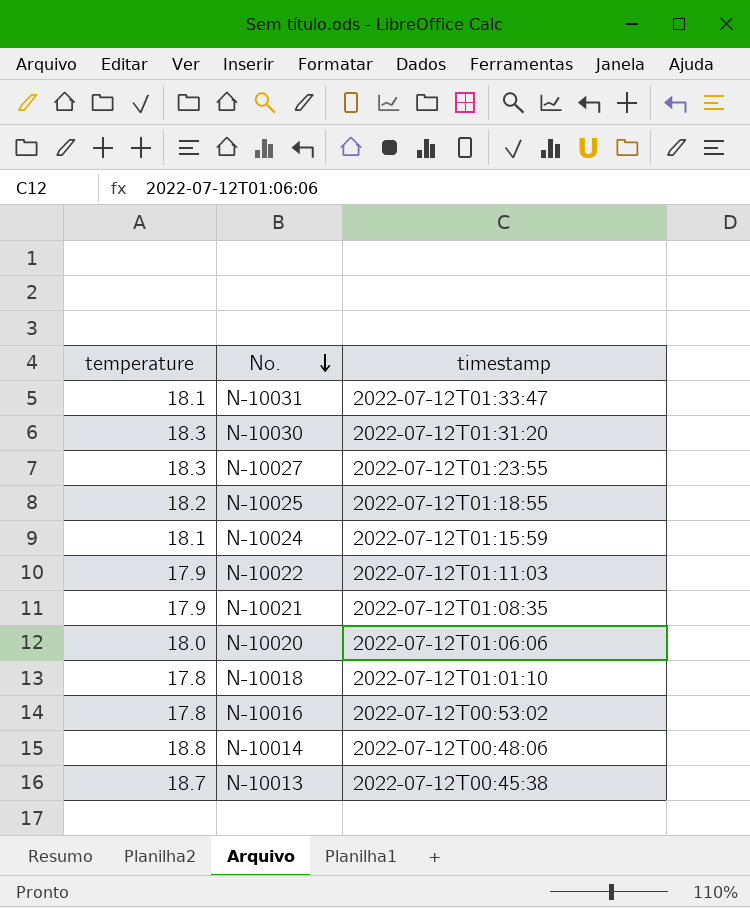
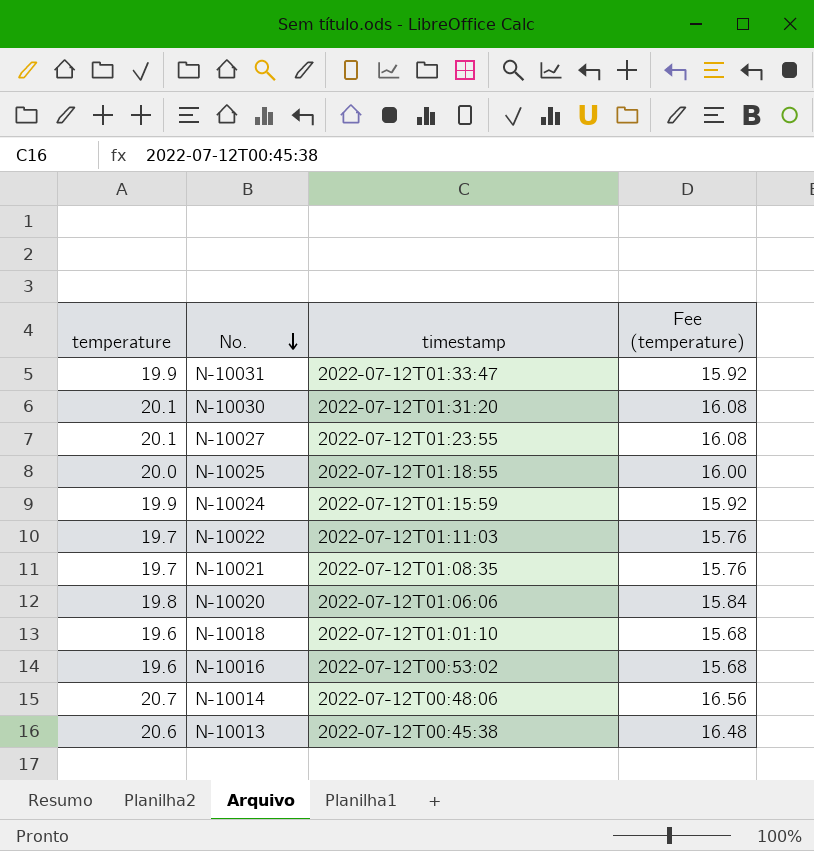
column Fee (temperature) | formula: none -> [temperature] * 0.8
N-10031 | temperature: 18.1 -> 19.9
N-10030 | temperature: 18.3 -> 20.1
N-10027 | temperature: 18.3 -> 20.1
N-10025 | temperature: 18.2 -> 20.0
N-10024 | temperature: 18.1 -> 19.9
N-10022 | temperature: 17.9 -> 19.7
N-10021 | temperature: 17.9 -> 19.7
N-10020 | temperature: 18.0 -> 19.8
N-10018 | temperature: 17.8 -> 19.6
N-10016 | temperature: 17.8 -> 19.6
N-10014 | temperature: 18.8 -> 20.7
N-10013 | temperature: 18.7 -> 20.6

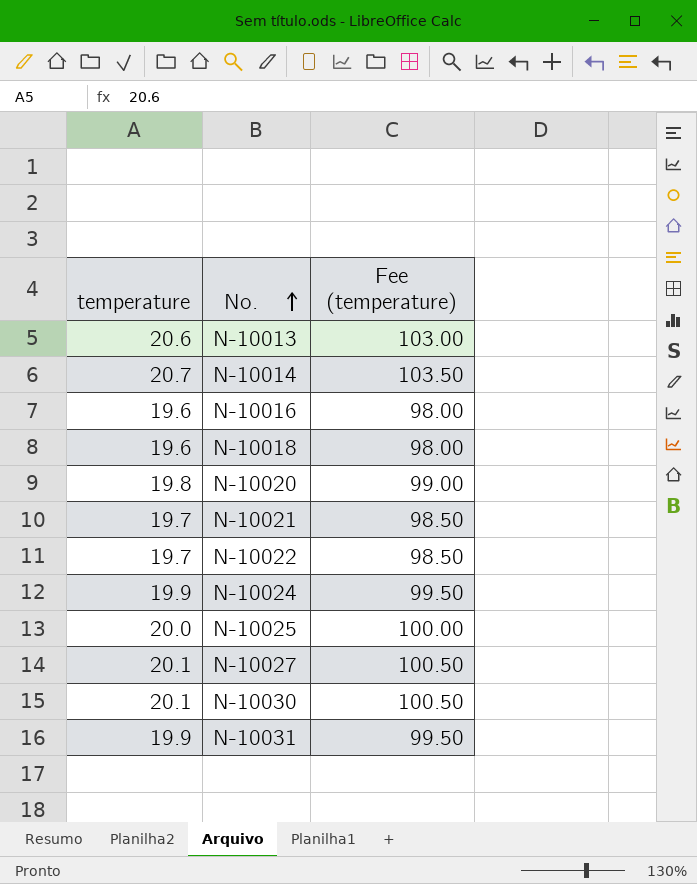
row order: No. descending -> No. ascending
column timestamp | position: 3 -> none
column Fee (temperature) | formula: [temperature] * 0.8 -> [temperature] * 5

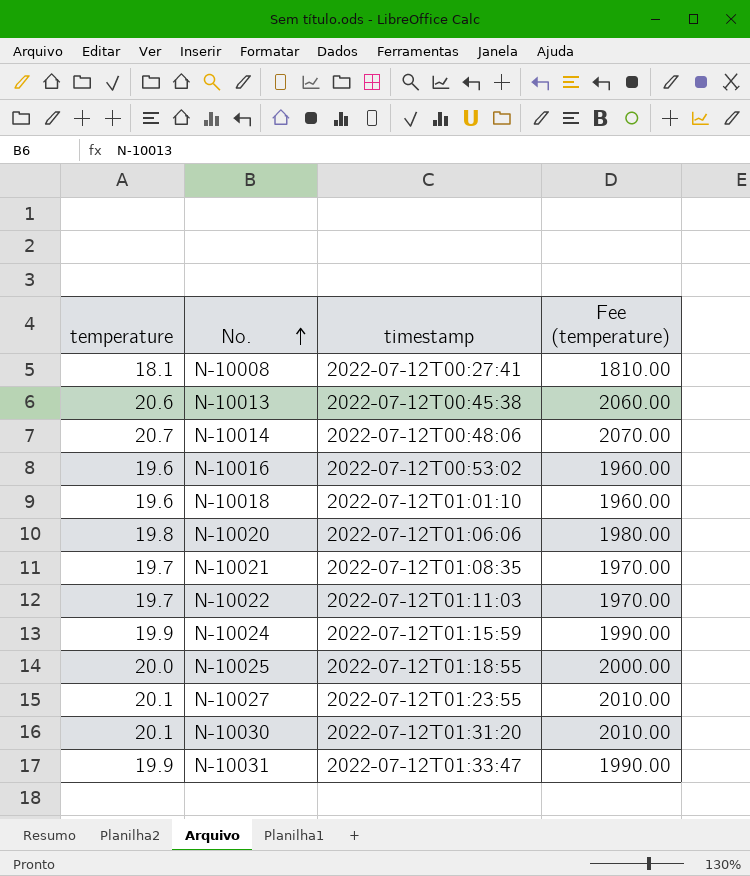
column timestamp | position: none -> 3
column Fee (temperature) | formula: [temperature] * 5 -> [temperature] * 100
row N-10008: none -> 18.1 | 2022-07-12T00:27:41 | 1810.00

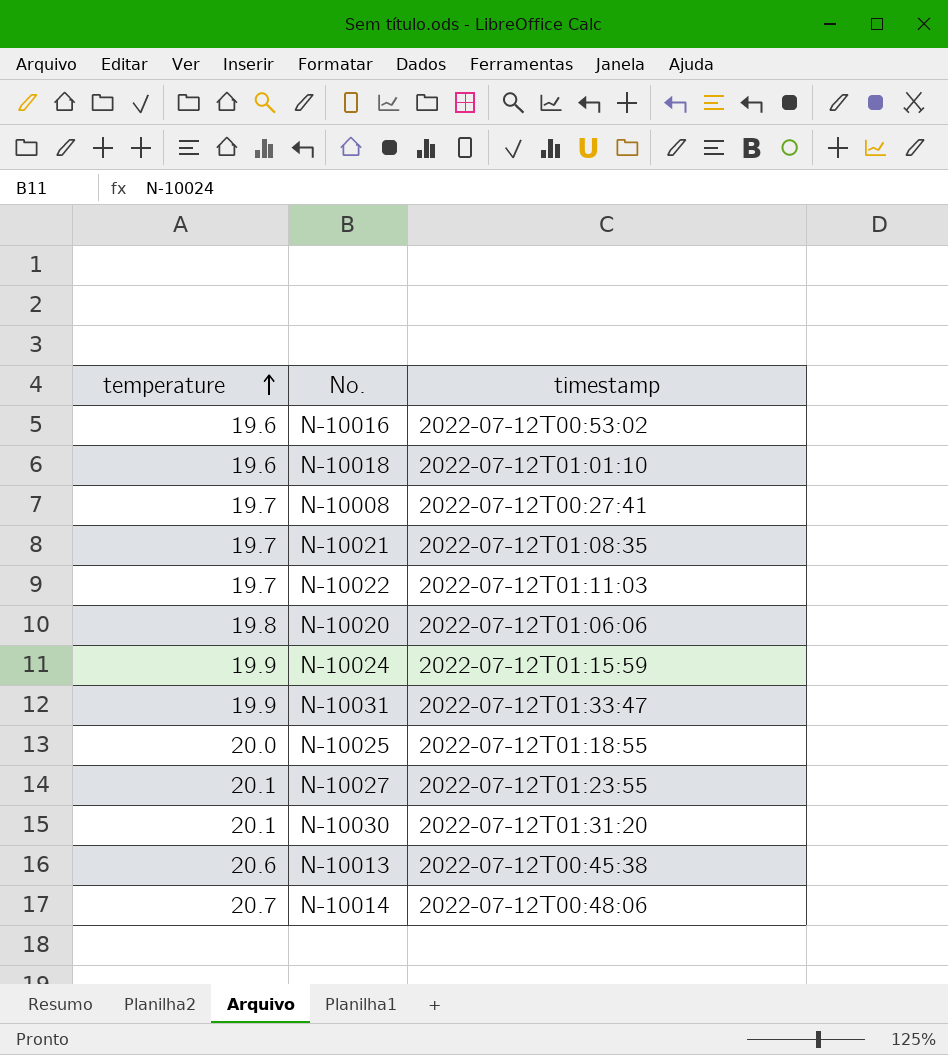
row order: No. ascending -> temperature ascending
column Fee (temperature) | formula: [temperature] * 100 -> none
N-10008 | temperature: 18.1 -> 19.7

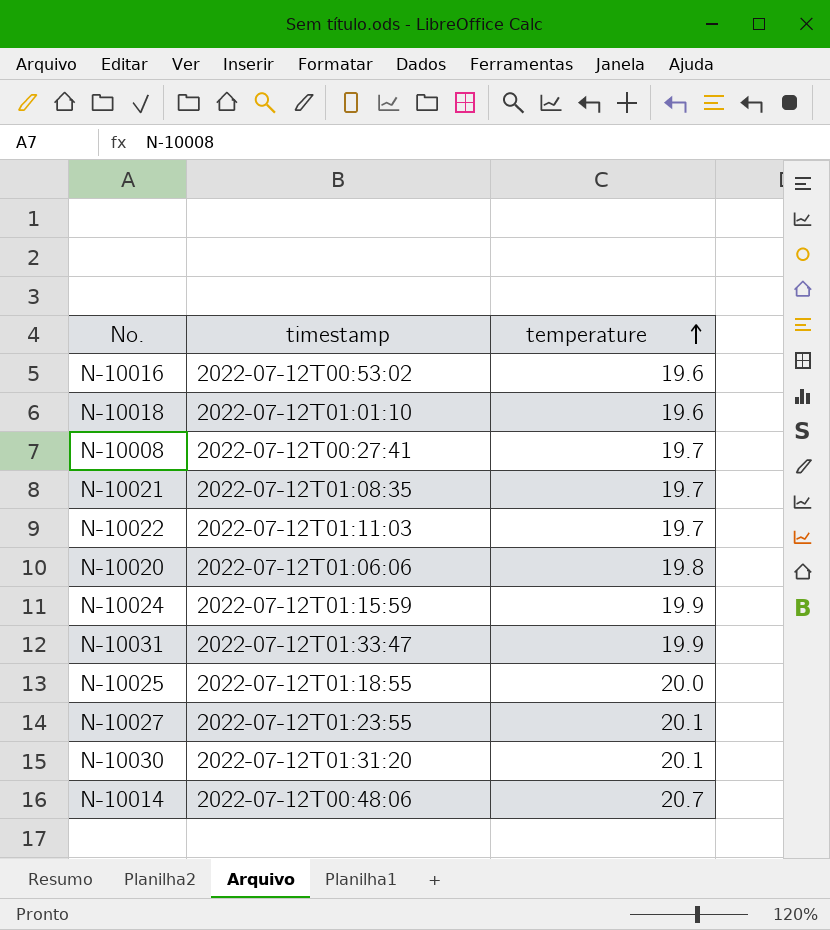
column temperature | position: 1 -> 3
row N-10013: 20.6 | 2022-07-12T00:45:38 -> none

